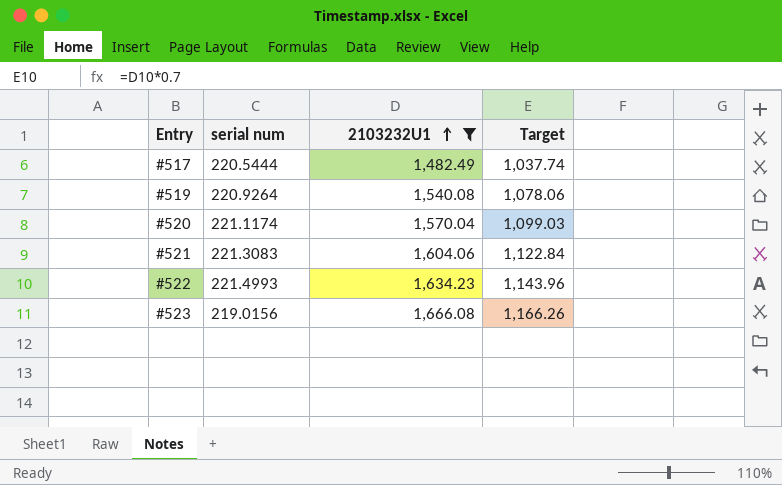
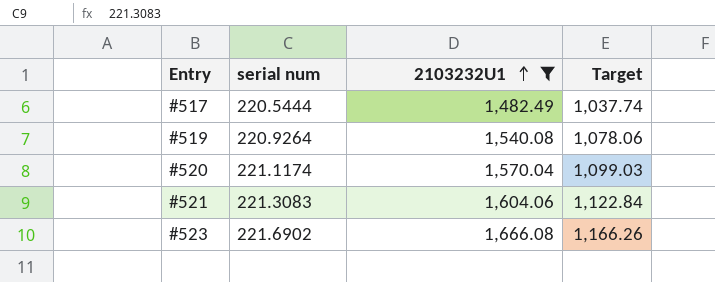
row #522: 221.4993 | 1,634.23 | 1,143.96 -> none
#523 | serial num: 219.0156 -> 221.6902

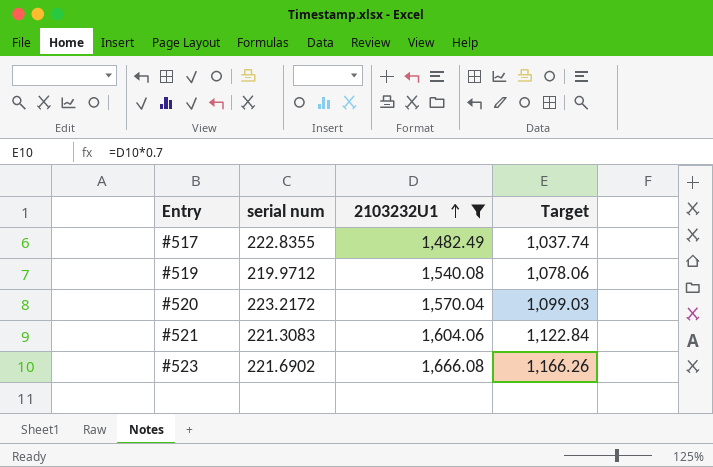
#517 | serial num: 220.5444 -> 222.8355
#519 | serial num: 220.9264 -> 219.9712
#520 | serial num: 221.1174 -> 223.2172

